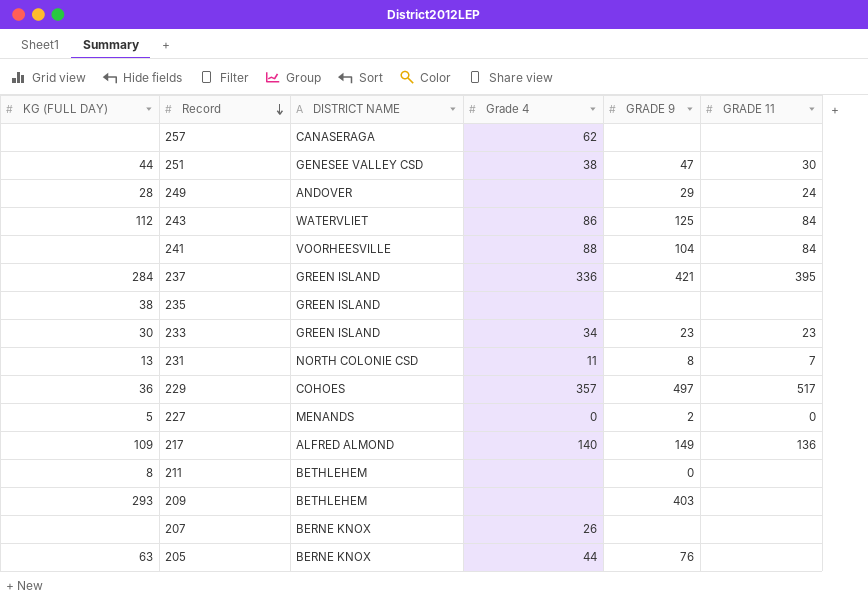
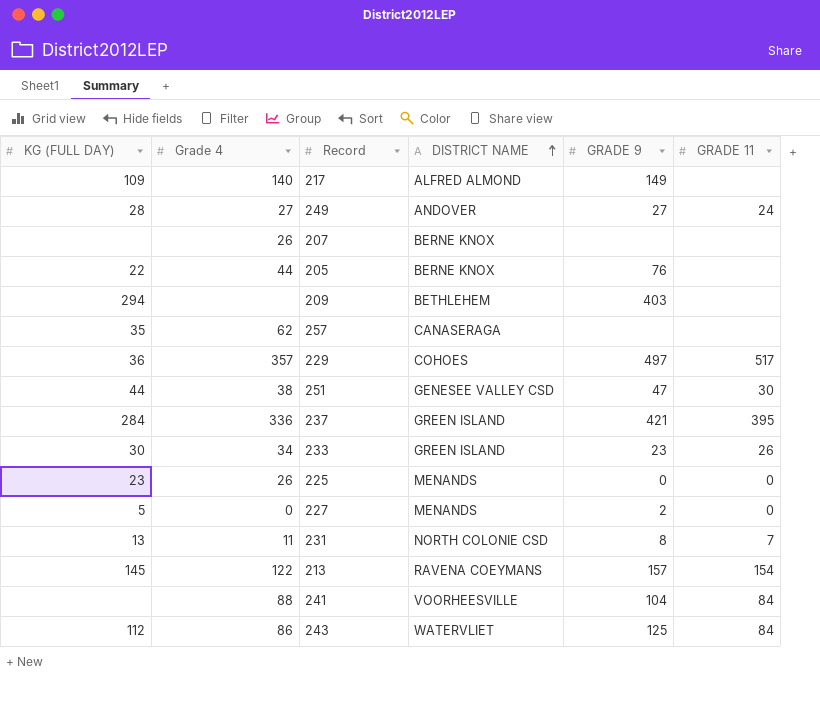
row order: Record descending -> DISTRICT NAME ascending
column Grade 4 | position: 4 -> 2
row 235: 38 | GREEN ISLAND | none | none | none -> none
row 211: 8 | BETHLEHEM | none | 0 | none -> none
217 | GRADE 11: 136 -> none
249 | Grade 4: none -> 27
249 | GRADE 9: 29 -> 27
205 | KG (FULL DAY): 63 -> 22
209 | KG (FULL DAY): 293 -> 294
257 | KG (FULL DAY): none -> 35
233 | GRADE 11: 23 -> 26
row 225: none -> 23 | 26 | MENANDS | 0 | 0
row 213: none -> 145 | 122 | RAVENA COEYMANS | 157 | 154

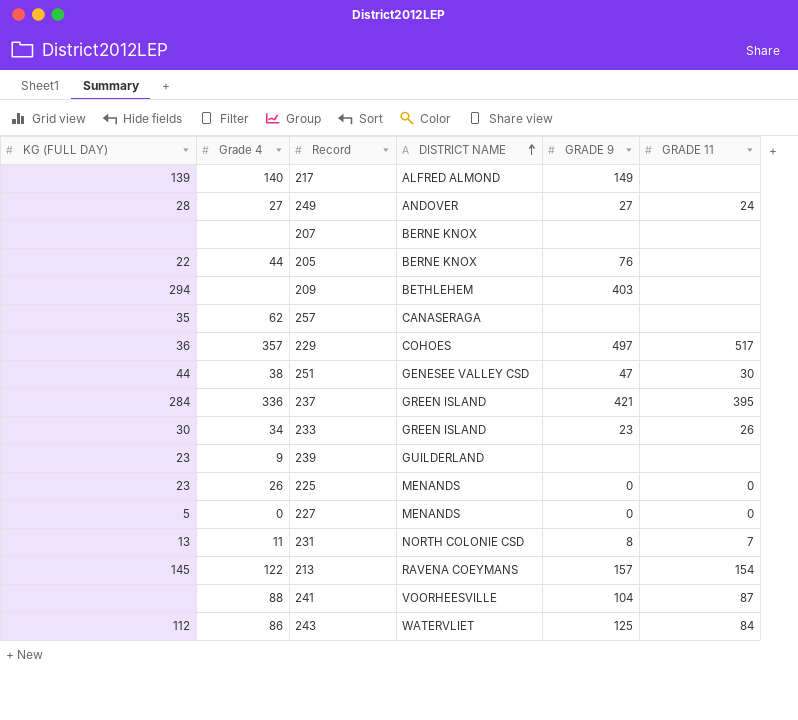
217 | KG (FULL DAY): 109 -> 139
207 | Grade 4: 26 -> none
row 239: none -> 23 | 9 | GUILDERLAND | none | none
227 | GRADE 9: 2 -> 0
241 | GRADE 11: 84 -> 87

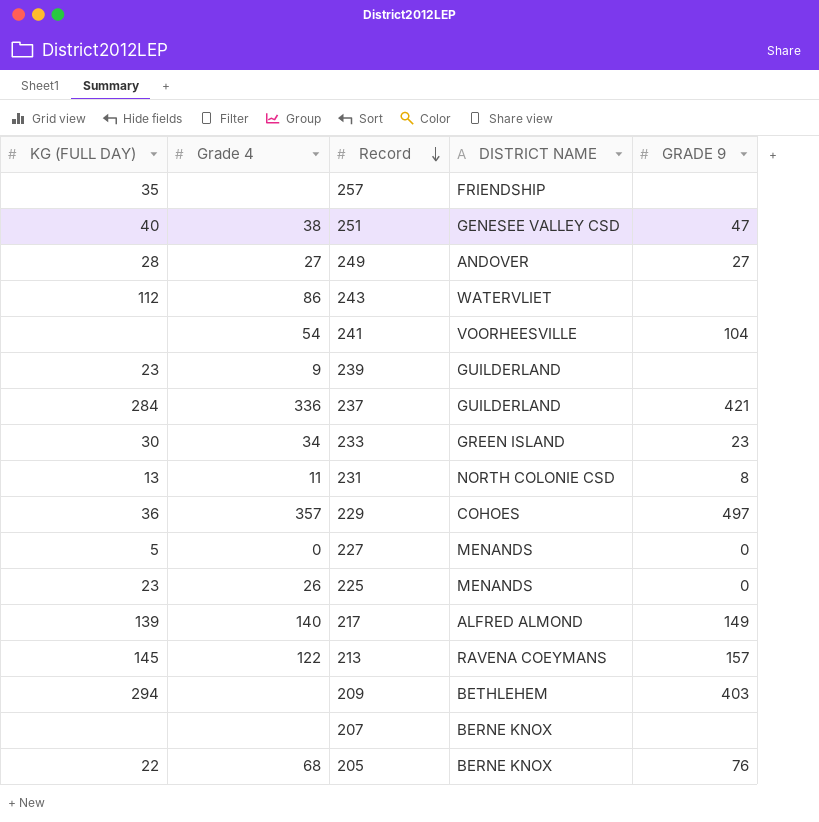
row order: DISTRICT NAME ascending -> Record descending
column GRADE 11 | position: 6 -> none
257 | Grade 4: 62 -> none
257 | DISTRICT NAME: CANASERAGA -> FRIENDSHIP
251 | KG (FULL DAY): 44 -> 40
243 | GRADE 9: 125 -> none
241 | Grade 4: 88 -> 54
237 | DISTRICT NAME: GREEN ISLAND -> GUILDERLAND
205 | Grade 4: 44 -> 68

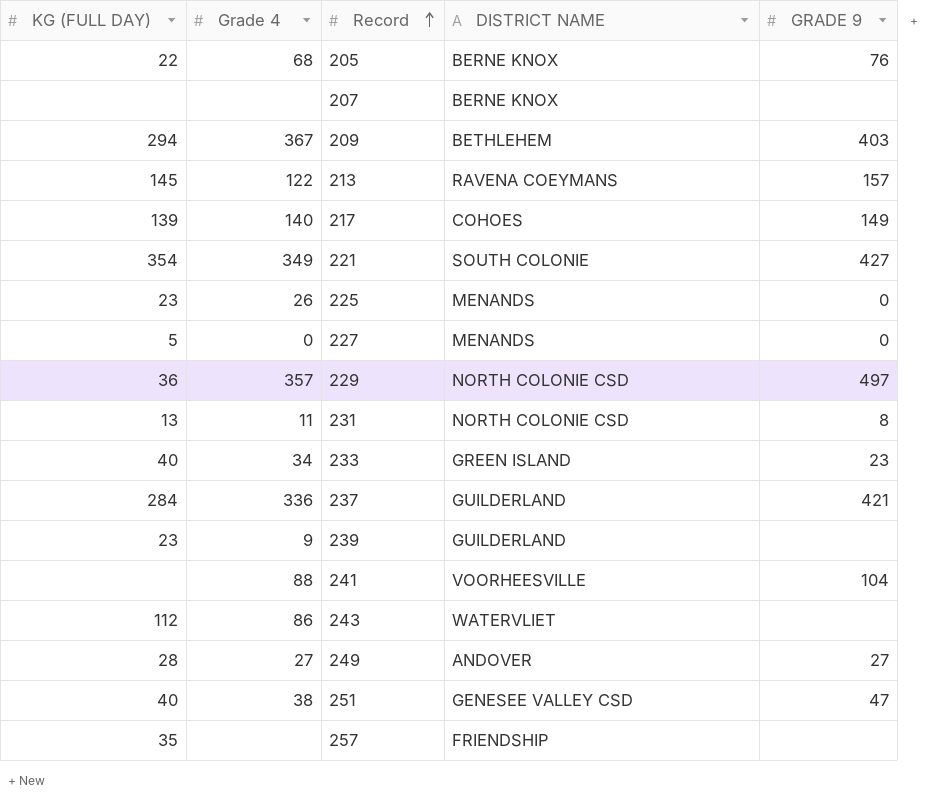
row order: Record descending -> Record ascending
209 | Grade 4: none -> 367
217 | DISTRICT NAME: ALFRED ALMOND -> COHOES
row 221: none -> 354 | 349 | SOUTH COLONIE | 427
229 | DISTRICT NAME: COHOES -> NORTH COLONIE CSD
233 | KG (FULL DAY): 30 -> 40
241 | Grade 4: 54 -> 88

